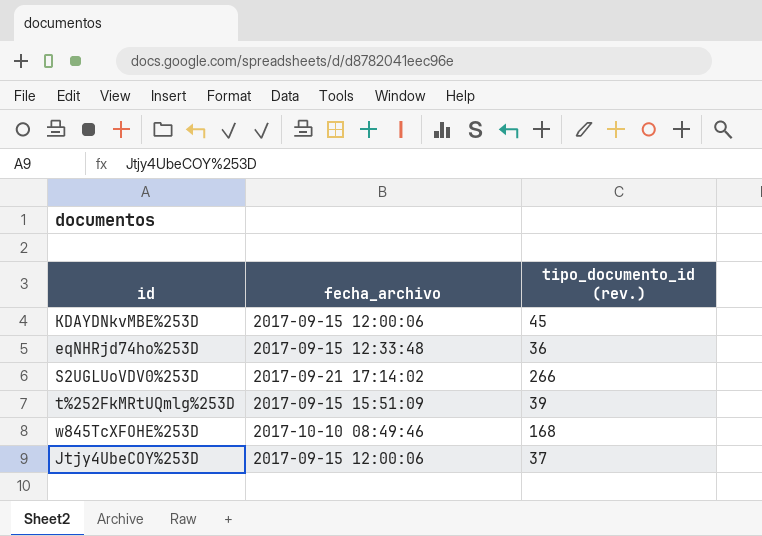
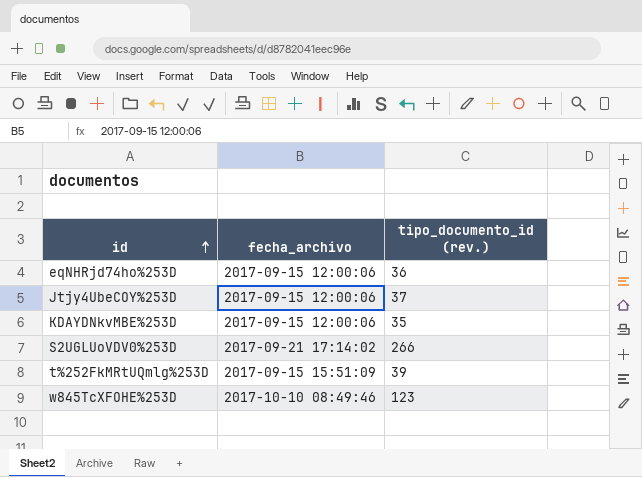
row order: none -> id ascending
eqNHRjd74ho%253D | fecha_archivo: 2017-09-15 12:33:48 -> 2017-09-15 12:00:06
KDAYDNkvMBE%253D | tipo_documento_id (rev.): 45 -> 35
w845TcXFOHE%253D | tipo_documento_id (rev.): 168 -> 123

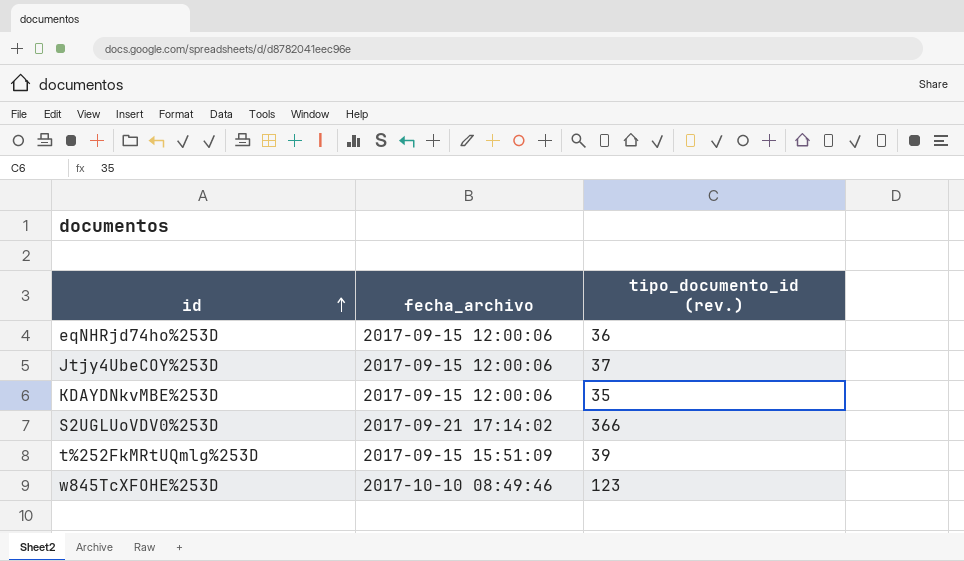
S2UGLUoVDV0%253D | tipo_documento_id (rev.): 266 -> 366

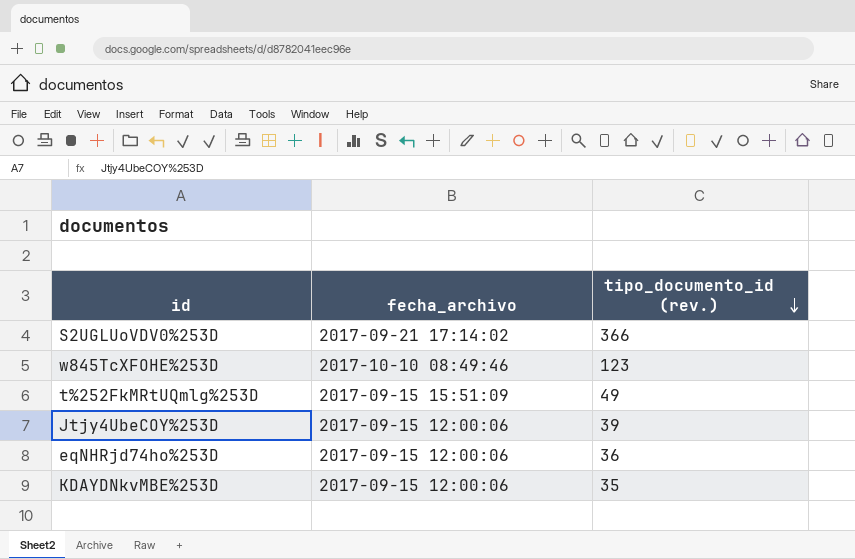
row order: id ascending -> tipo_documento_id (rev.) descending
t%252FkMRtUQmlg%253D | tipo_documento_id (rev.): 39 -> 49
Jtjy4UbeCOY%253D | tipo_documento_id (rev.): 37 -> 39

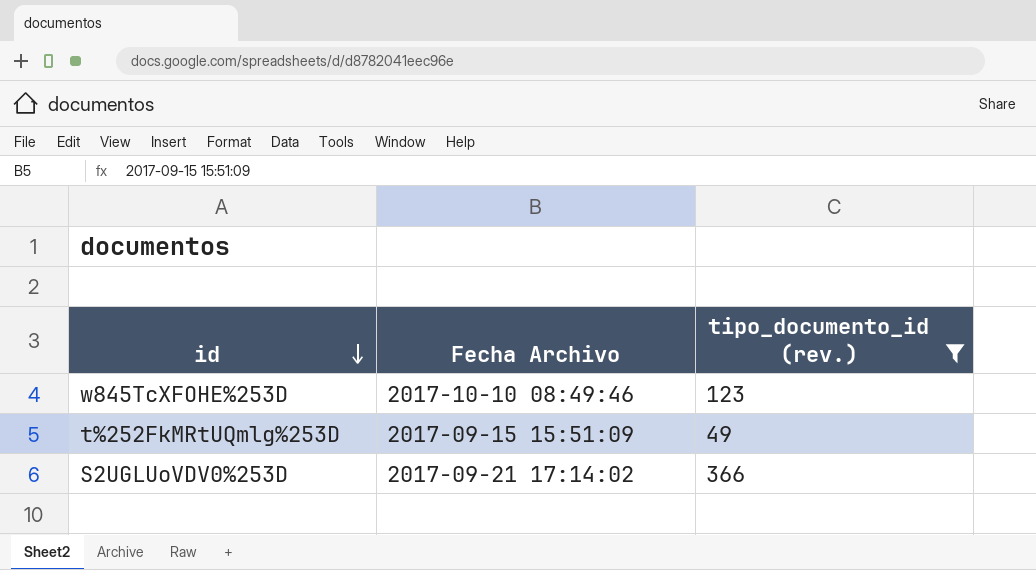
filter: none -> tipo_documento_id (rev.) >= 49
row order: tipo_documento_id (rev.) descending -> id descending
column name: fecha_archivo -> Fecha Archivo

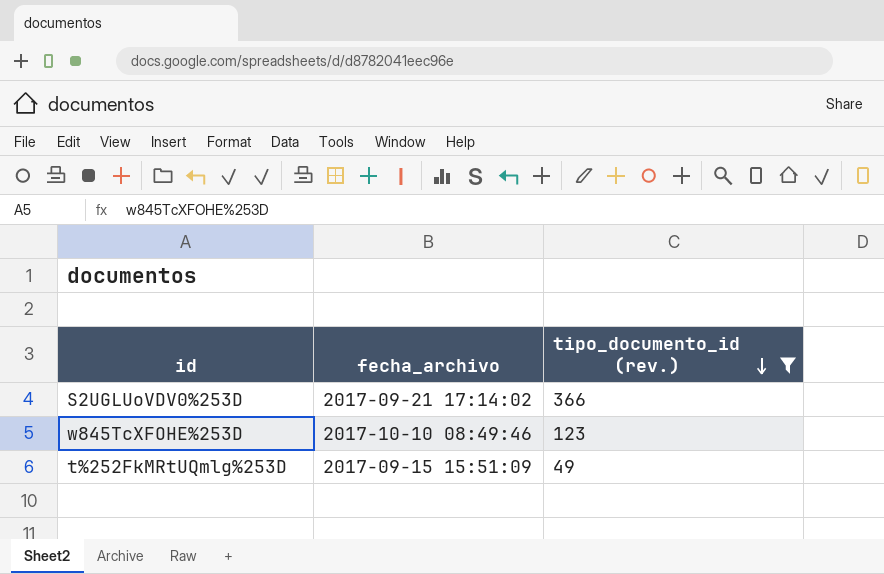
row order: id descending -> tipo_documento_id (rev.) descending
column name: Fecha Archivo -> fecha_archivo

